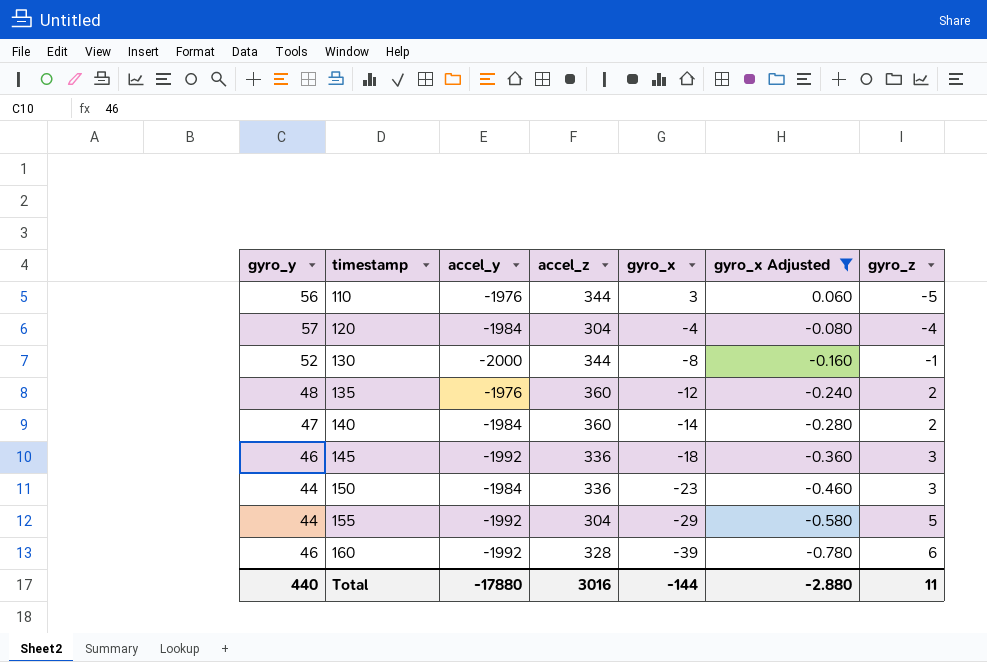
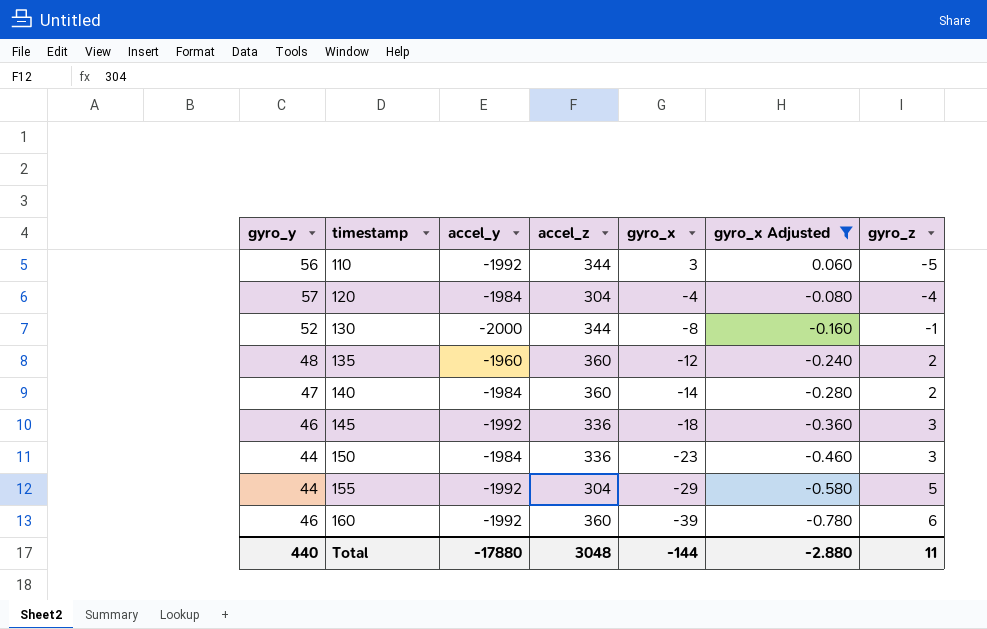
110 | accel_y: -1976 -> -1992
135 | accel_y: -1976 -> -1960
160 | accel_z: 328 -> 360
Total | accel_z: 3016 -> 3048

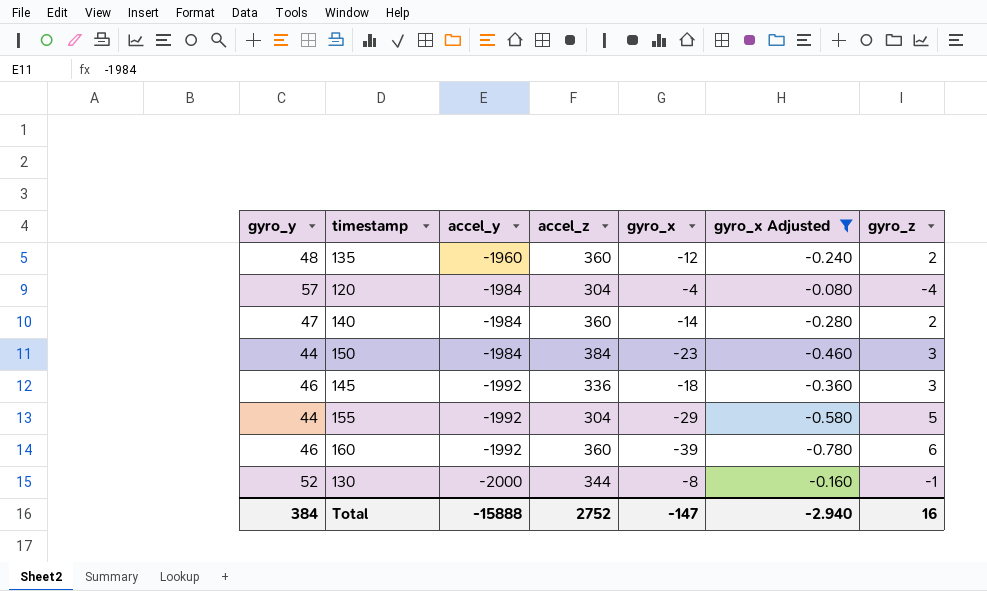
row order: timestamp ascending -> accel_y descending
row 110: 56 | -1992 | 344 | 3 | 0.060 | -5 -> none
150 | accel_z: 336 -> 384
Total | gyro_y: 440 -> 384
Total | accel_y: -17880 -> -15888
Total | accel_z: 3048 -> 2752
Total | gyro_x: -144 -> -147
Total | gyro_x Adjusted: -2.880 -> -2.940
Total | gyro_z: 11 -> 16

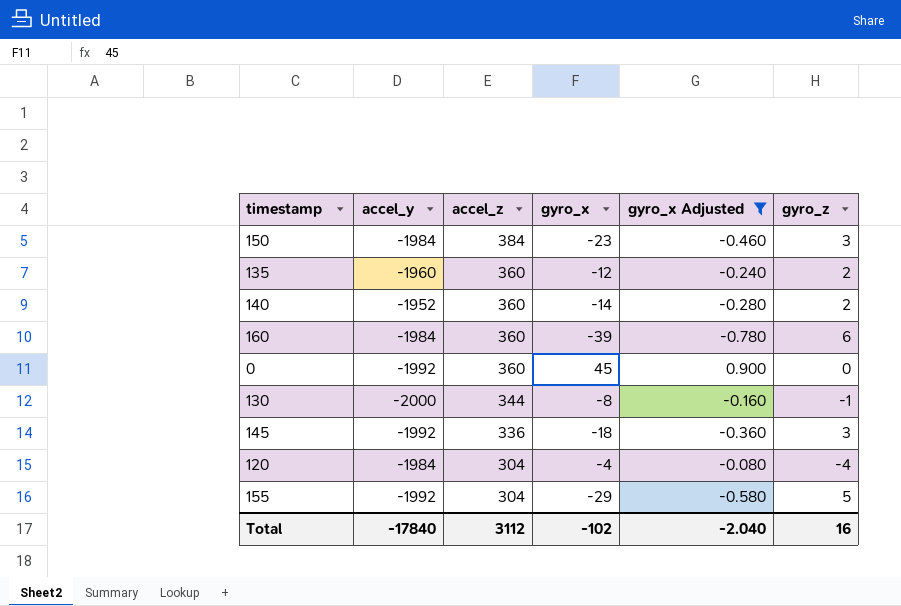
row order: accel_y descending -> accel_z descending
column gyro_y | position: 1 -> none
140 | accel_y: -1984 -> -1952
160 | accel_y: -1992 -> -1984
row 0: none -> -1992 | 360 | 45 | 0.900 | 0
Total | accel_y: -15888 -> -17840
Total | accel_z: 2752 -> 3112
Total | gyro_x: -147 -> -102
Total | gyro_x Adjusted: -2.940 -> -2.040

